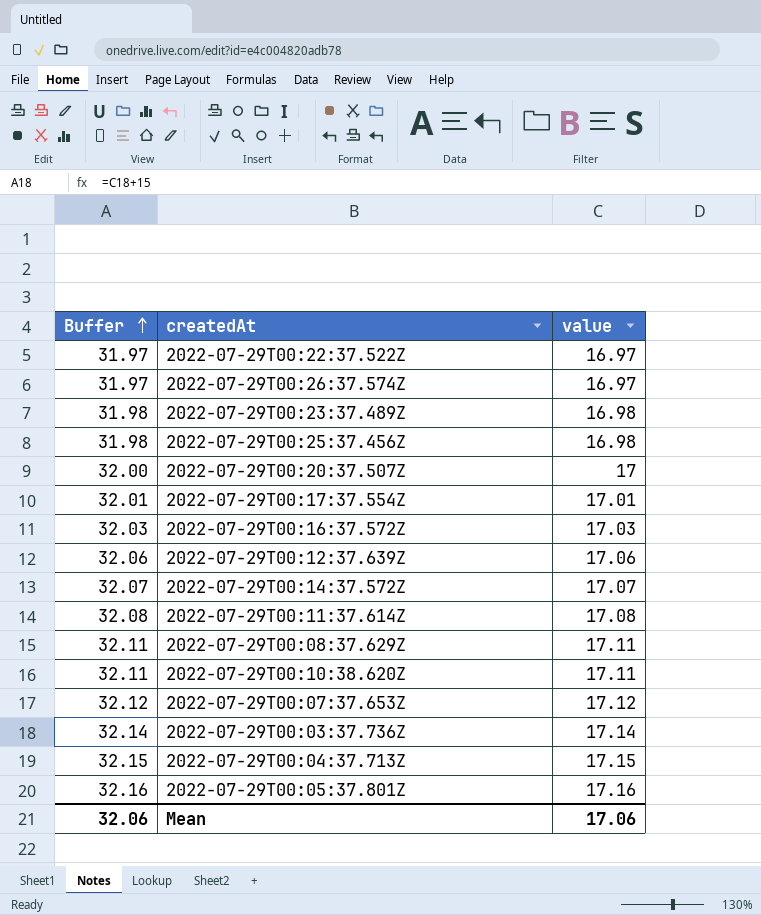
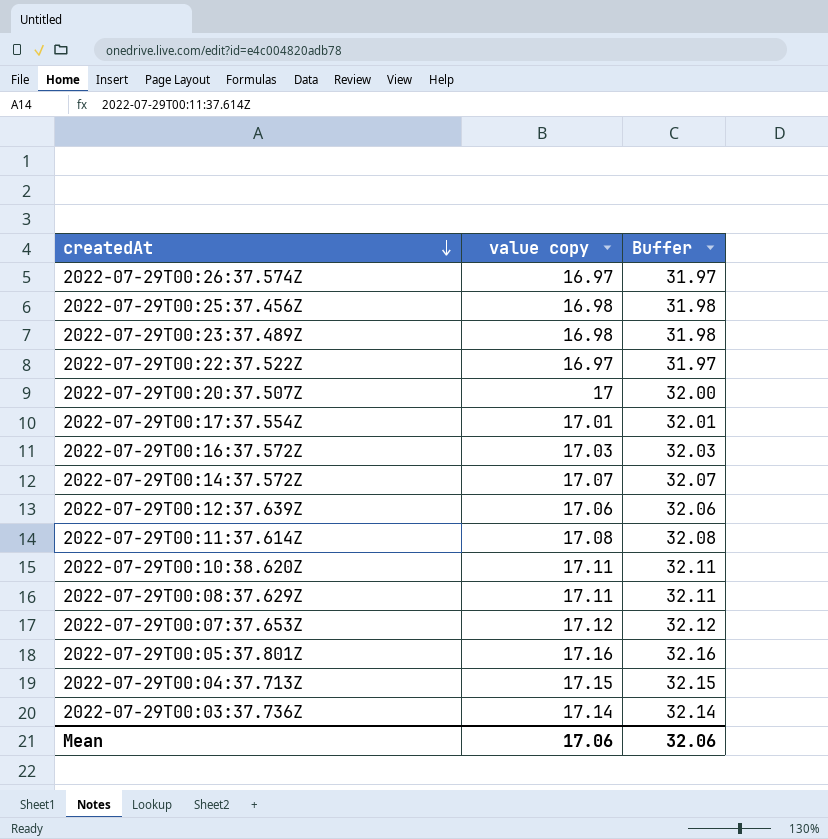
row order: Buffer ascending -> createdAt descending
column name: value -> value copy
column Buffer | position: 1 -> 3

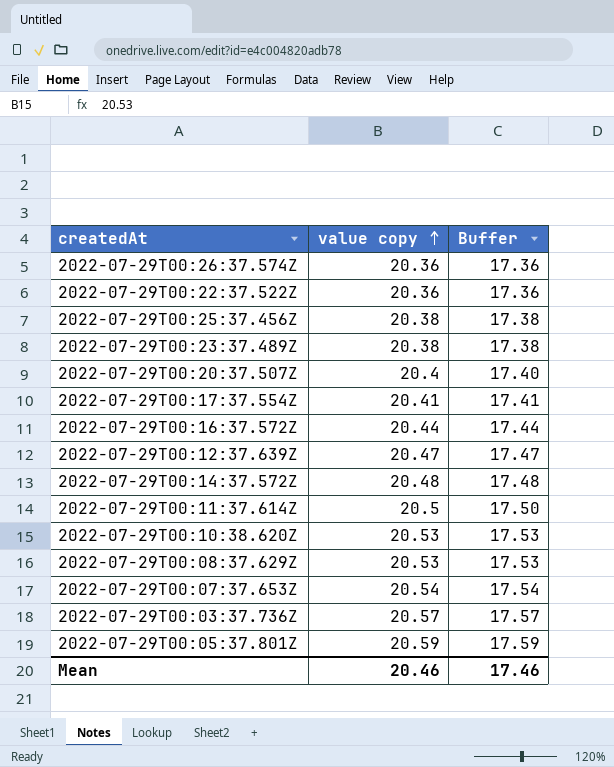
row order: createdAt descending -> value copy ascending
column Buffer | formula: [value copy] + 15 -> [value copy] - 3
row 2022-07-29T00:04:37.713Z: 17.15 | 32.15 -> none
2022-07-29T00:26:37.574Z | value copy: 16.97 -> 20.36
2022-07-29T00:22:37.522Z | value copy: 16.97 -> 20.36
2022-07-29T00:25:37.456Z | value copy: 16.98 -> 20.38
2022-07-29T00:23:37.489Z | value copy: 16.98 -> 20.38
2022-07-29T00:20:37.507Z | value copy: 17 -> 20.4
2022-07-29T00:17:37.554Z | value copy: 17.01 -> 20.41
2022-07-29T00:16:37.572Z | value copy: 17.03 -> 20.44
2022-07-29T00:12:37.639Z | value copy: 17.06 -> 20.47
2022-07-29T00:14:37.572Z | value copy: 17.07 -> 20.48
2022-07-29T00:11:37.614Z | value copy: 17.08 -> 20.5
2022-07-29T00:10:38.620Z | value copy: 17.11 -> 20.53
2022-07-29T00:08:37.629Z | value copy: 17.11 -> 20.53
2022-07-29T00:07:37.653Z | value copy: 17.12 -> 20.54
2022-07-29T00:03:37.736Z | value copy: 17.14 -> 20.57
2022-07-29T00:05:37.801Z | value copy: 17.16 -> 20.59
Mean | value copy: 17.06 -> 20.46
Mean | Buffer: 32.06 -> 17.46

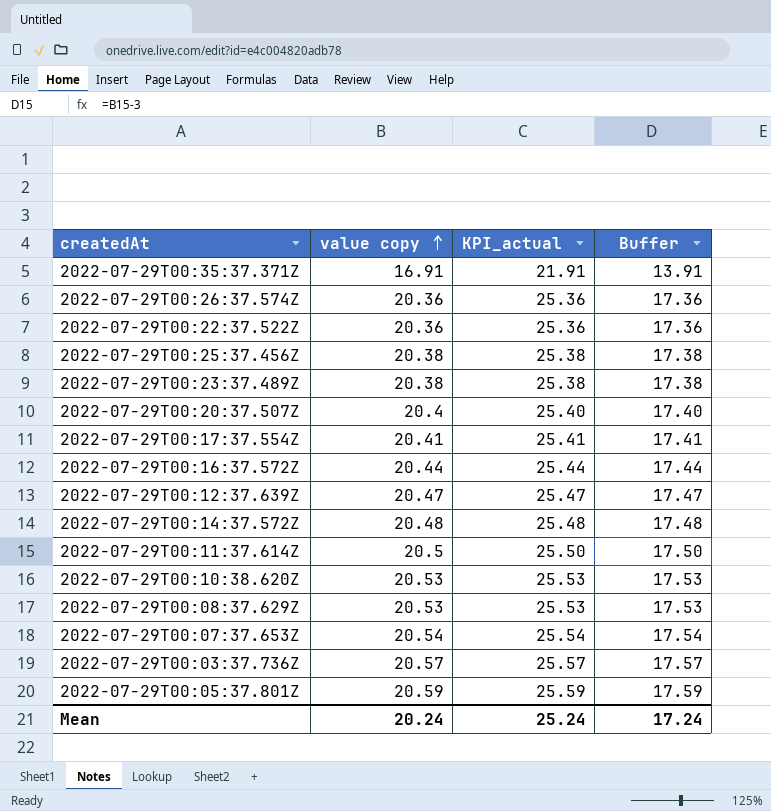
column KPI_actual | formula: none -> [value copy] + 5
row 2022-07-29T00:35:37.371Z: none -> 16.91 | 21.91 | 13.91
Mean | value copy: 20.46 -> 20.24
Mean | Buffer: 17.46 -> 17.24

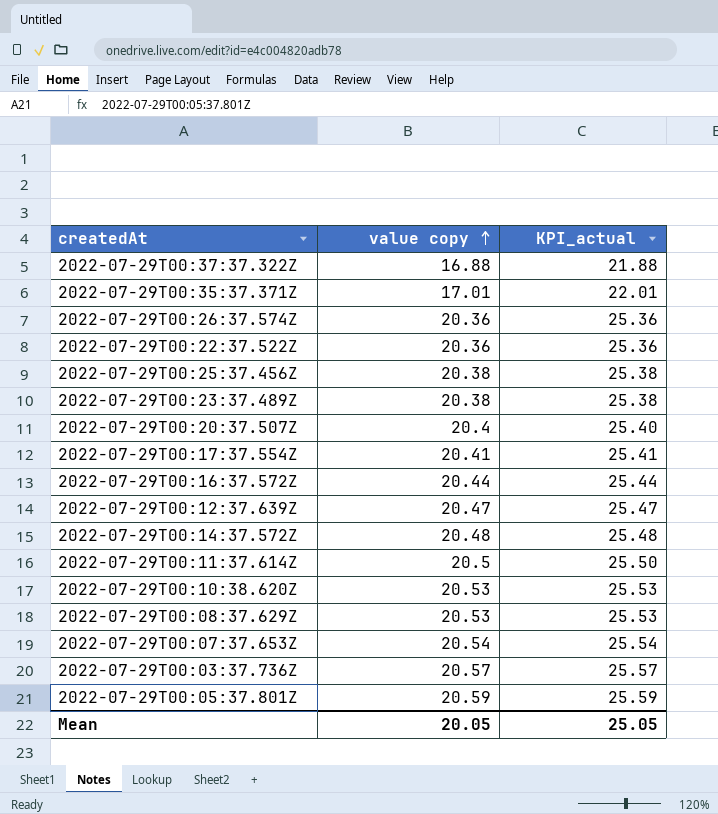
column Buffer | formula: [value copy] - 3 -> none
row 2022-07-29T00:37:37.322Z: none -> 16.88 | 21.88
2022-07-29T00:35:37.371Z | value copy: 16.91 -> 17.01
2022-07-29T00:35:37.371Z | KPI_actual: 21.91 -> 22.01
Mean | value copy: 20.24 -> 20.05
Mean | KPI_actual: 25.24 -> 25.05

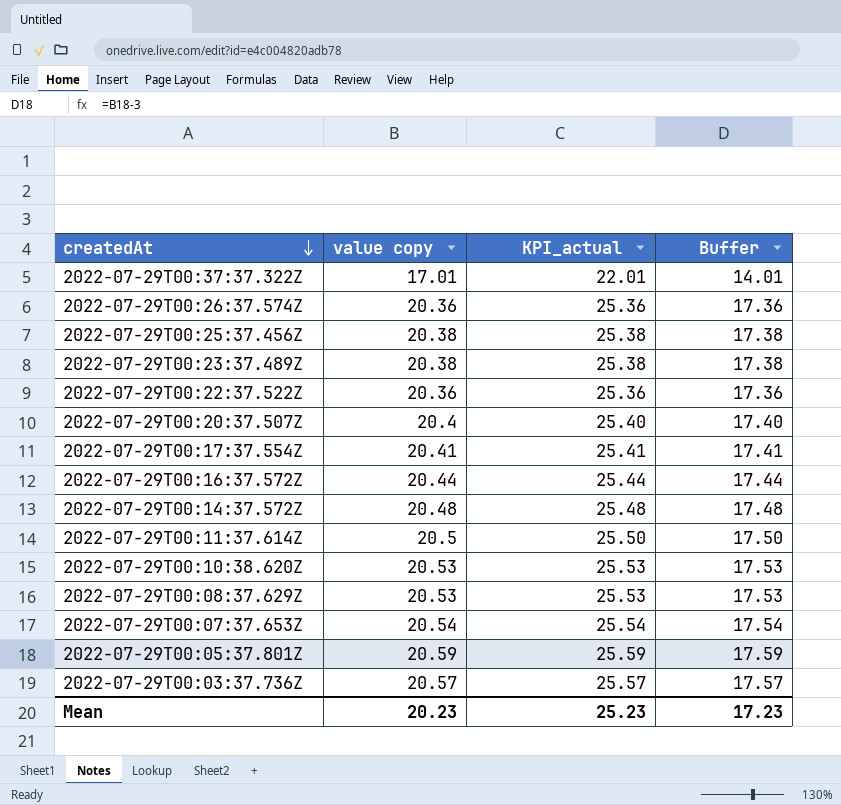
row order: value copy ascending -> createdAt descending
column Buffer | formula: none -> [value copy] - 3
row 2022-07-29T00:35:37.371Z: 17.01 | 22.01 -> none
row 2022-07-29T00:12:37.639Z: 20.47 | 25.47 -> none
2022-07-29T00:37:37.322Z | value copy: 16.88 -> 17.01
2022-07-29T00:37:37.322Z | KPI_actual: 21.88 -> 22.01
Mean | value copy: 20.05 -> 20.23
Mean | KPI_actual: 25.05 -> 25.23

